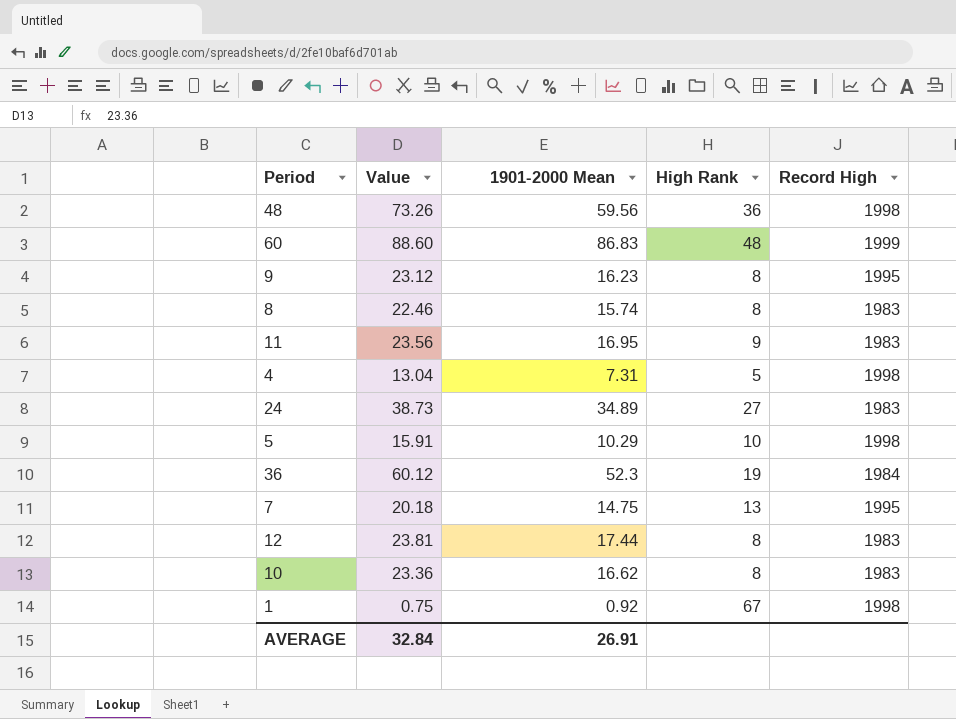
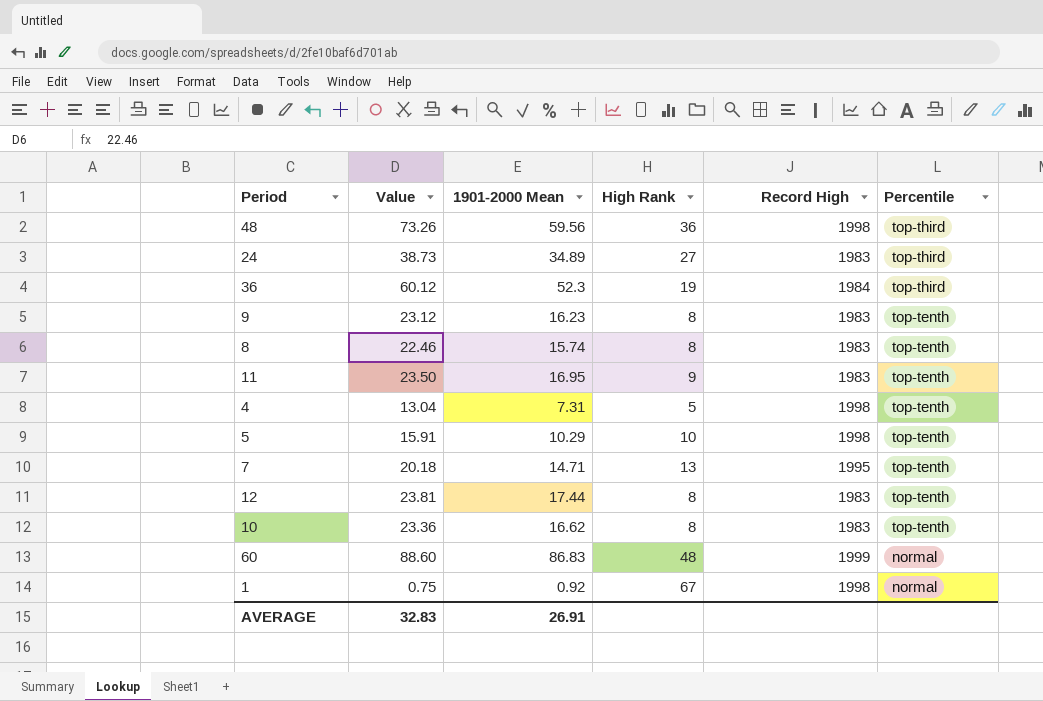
row order: none -> Percentile descending
column Percentile | position: none -> 6
9 | Record High: 1995 -> 1983
11 | Value: 23.56 -> 23.50
7 | 1901-2000 Mean: 14.75 -> 14.71
AVERAGE | Value: 32.84 -> 32.83

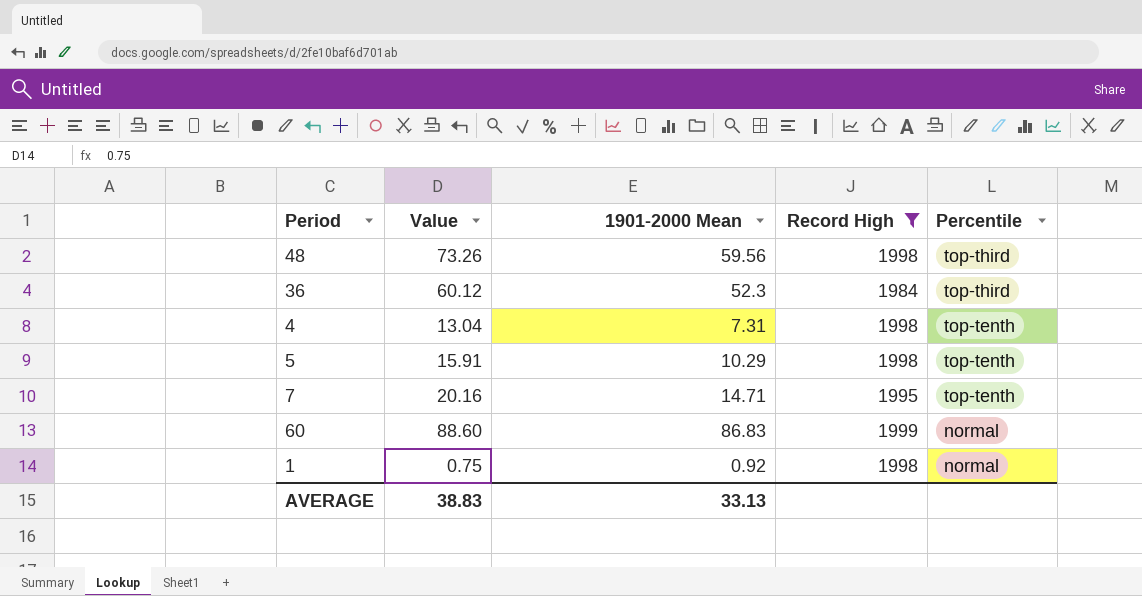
filter: none -> Record High != 1983
column High Rank | position: 4 -> none
7 | Value: 20.18 -> 20.16
AVERAGE | Value: 32.83 -> 38.83
AVERAGE | 1901-2000 Mean: 26.91 -> 33.13

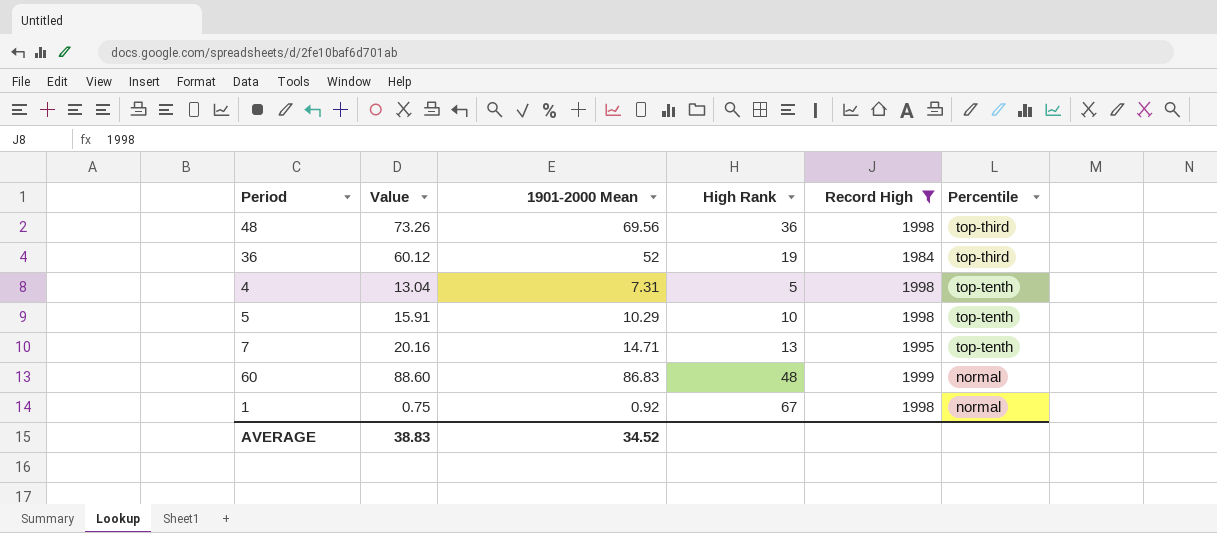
column High Rank | position: none -> 4
48 | 1901-2000 Mean: 59.56 -> 69.56
36 | 1901-2000 Mean: 52.3 -> 52
AVERAGE | 1901-2000 Mean: 33.13 -> 34.52

